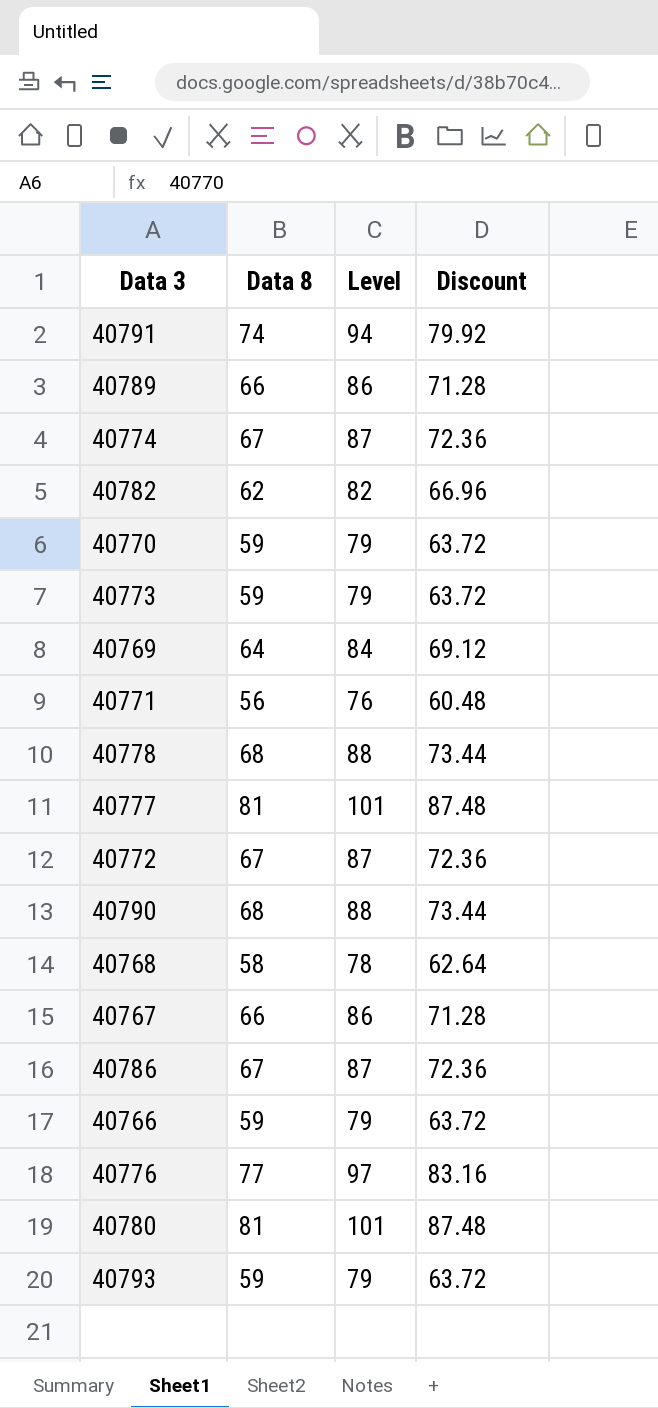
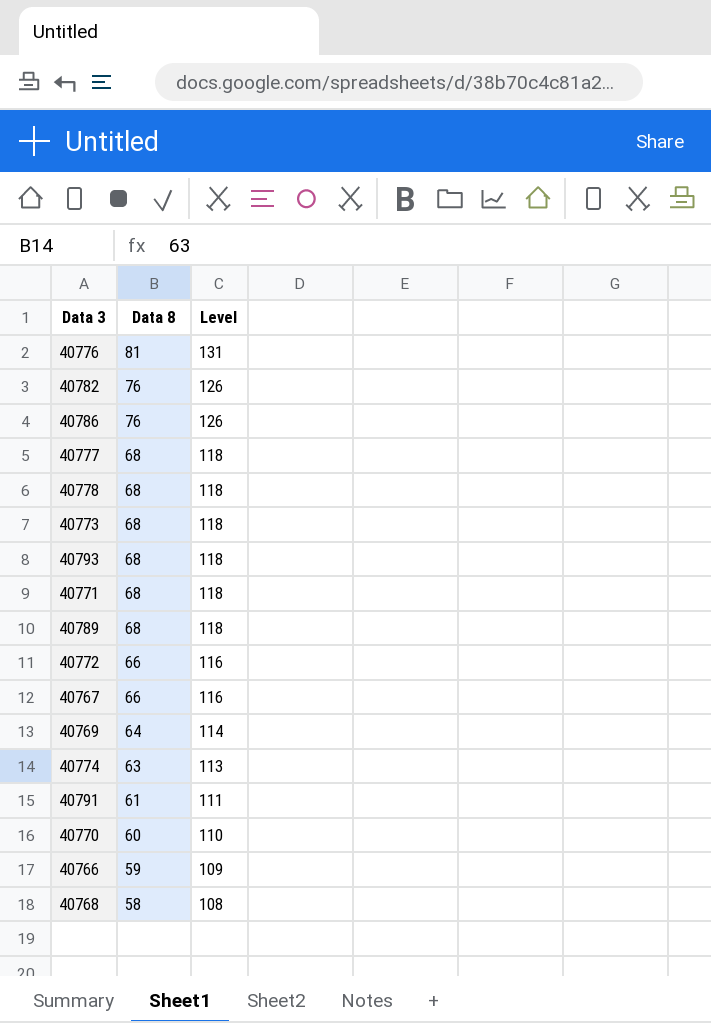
row order: none -> Data 8 descending
column Discount | formula: [Data 8] * 1.08 -> none
column Level | formula: [Data 8] + 20 -> [Data 8] + 50
row 40790: 68 | 88 | 73.44 -> none
row 40780: 81 | 101 | 87.48 -> none
40776 | Data 8: 77 -> 81
40782 | Data 8: 62 -> 76
40786 | Data 8: 67 -> 76
40777 | Data 8: 81 -> 68
40773 | Data 8: 59 -> 68
40793 | Data 8: 59 -> 68
40771 | Data 8: 56 -> 68
40789 | Data 8: 66 -> 68
40772 | Data 8: 67 -> 66
40774 | Data 8: 67 -> 63
40791 | Data 8: 74 -> 61
40770 | Data 8: 59 -> 60

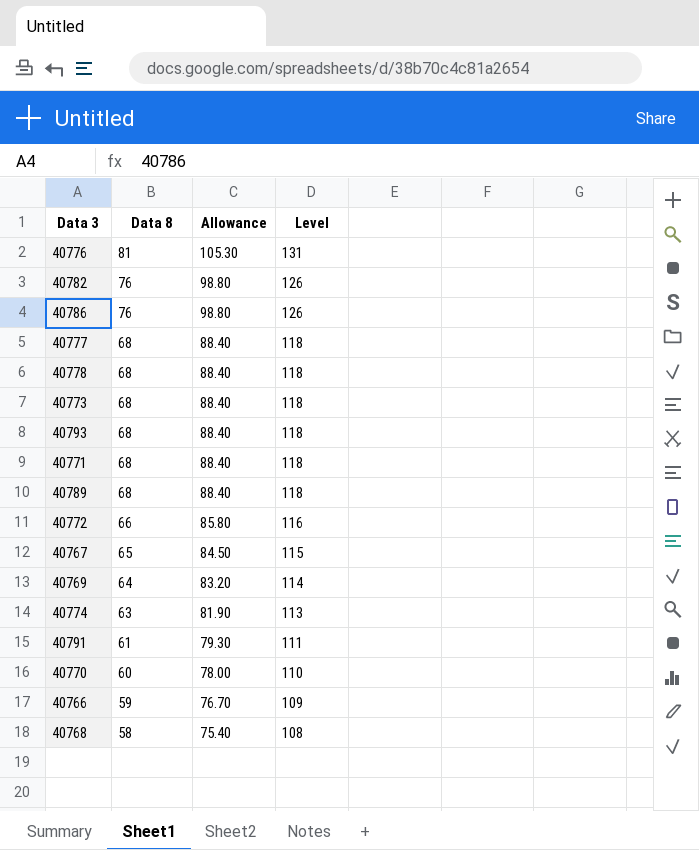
column Allowance | formula: none -> [Data 8] * 1.3
40767 | Data 8: 66 -> 65
40767 | Level: 116 -> 115

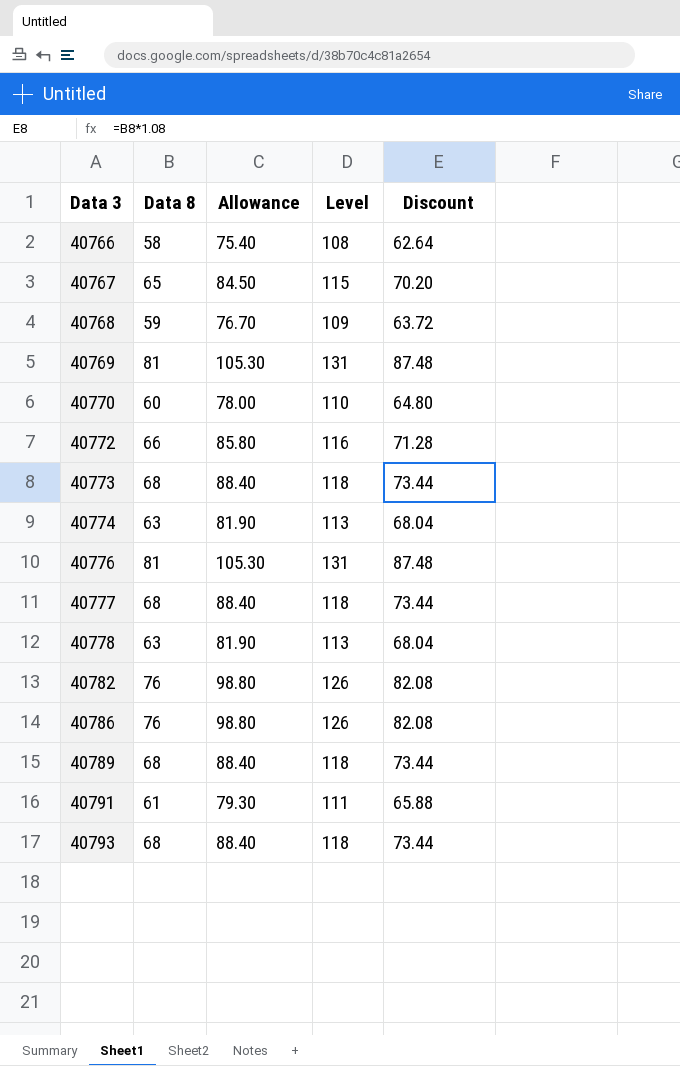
row order: Data 8 descending -> Data 3 ascending
column Discount | formula: none -> [Data 8] * 1.08
row 40771: 68 | 88.40 | 118 -> none
40766 | Data 8: 59 -> 58
40766 | Allowance: 76.70 -> 75.40
40766 | Level: 109 -> 108
40768 | Data 8: 58 -> 59
40768 | Allowance: 75.40 -> 76.70
40768 | Level: 108 -> 109
40769 | Data 8: 64 -> 81
40769 | Allowance: 83.20 -> 105.30
40769 | Level: 114 -> 131
40778 | Data 8: 68 -> 63
40778 | Allowance: 88.40 -> 81.90
40778 | Level: 118 -> 113

